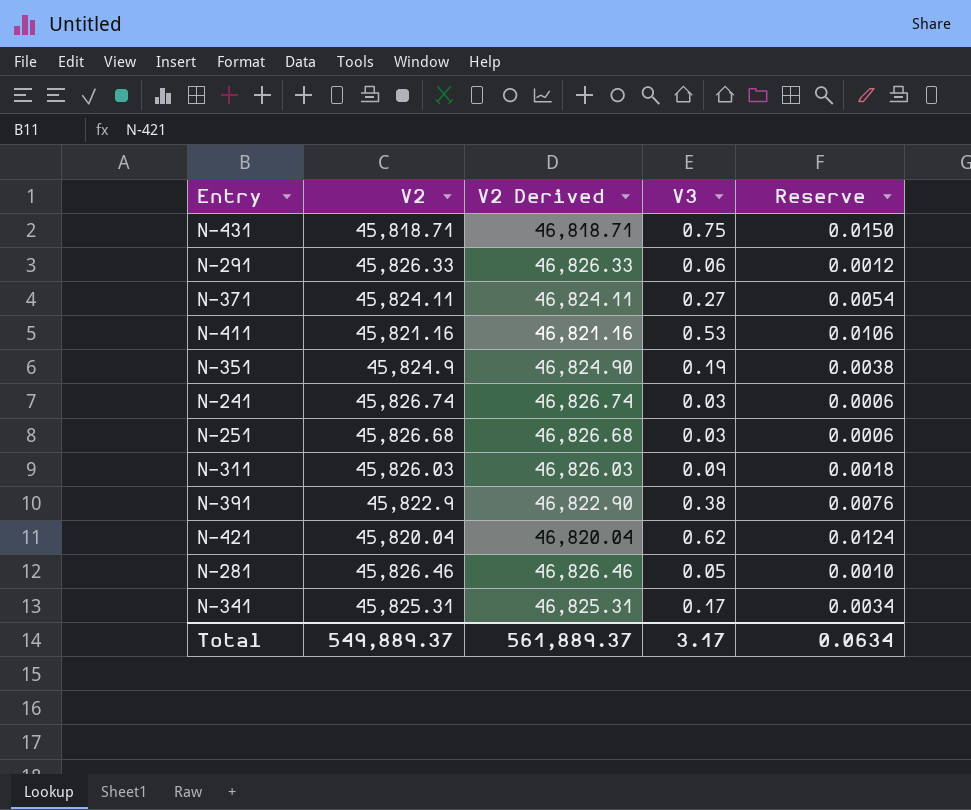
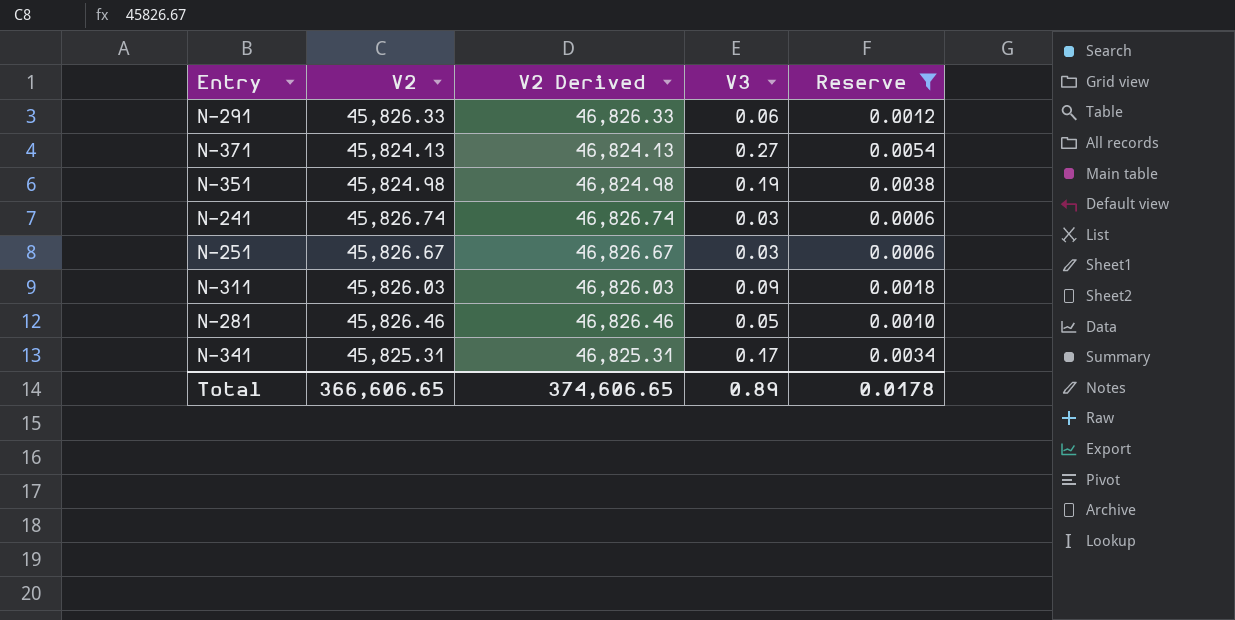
filter: none -> Reserve <= 0.0054
N-371 | V2: 45,824.11 -> 45,824.13
N-371 | V2 Derived: 46,824.11 -> 46,824.13
N-351 | V2: 45,824.9 -> 45,824.98
N-351 | V2 Derived: 46,824.90 -> 46,824.98
N-251 | V2: 45,826.68 -> 45,826.67
N-251 | V2 Derived: 46,826.68 -> 46,826.67
Total | V2: 549,889.37 -> 366,606.65
Total | V2 Derived: 561,889.37 -> 374,606.65
Total | V3: 3.17 -> 0.89
Total | Reserve: 0.0634 -> 0.0178

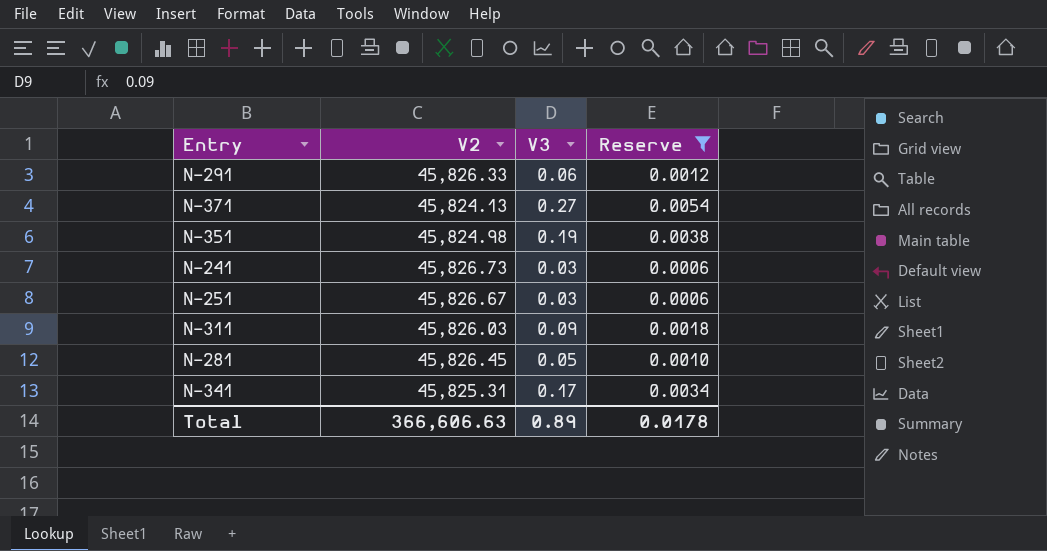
column V2 Derived | formula: [V2] + 1000 -> none
N-241 | V2: 45,826.74 -> 45,826.73
N-281 | V2: 45,826.46 -> 45,826.45
Total | V2: 366,606.65 -> 366,606.63

